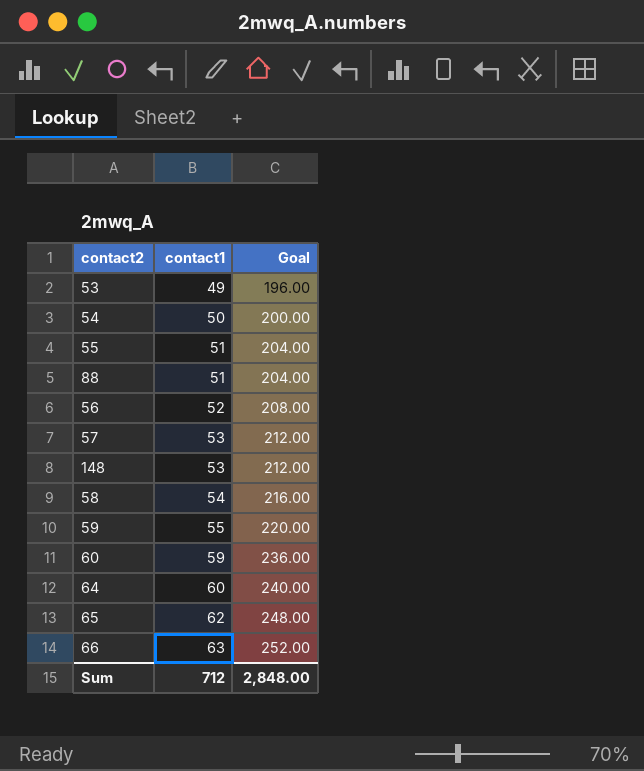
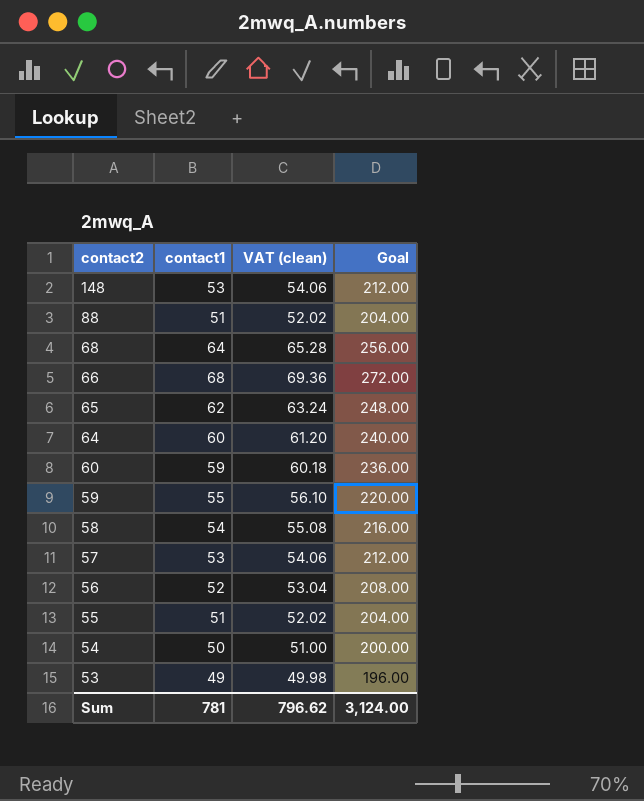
row order: contact1 ascending -> contact2 descending
column VAT (clean) | formula: none -> [contact1] * 1.02
row 68: none -> 64 | 65.28 | 256.00
66 | contact1: 63 -> 68
66 | Goal: 252.00 -> 272.00
Sum | contact1: 712 -> 781
Sum | Goal: 2,848.00 -> 3,124.00

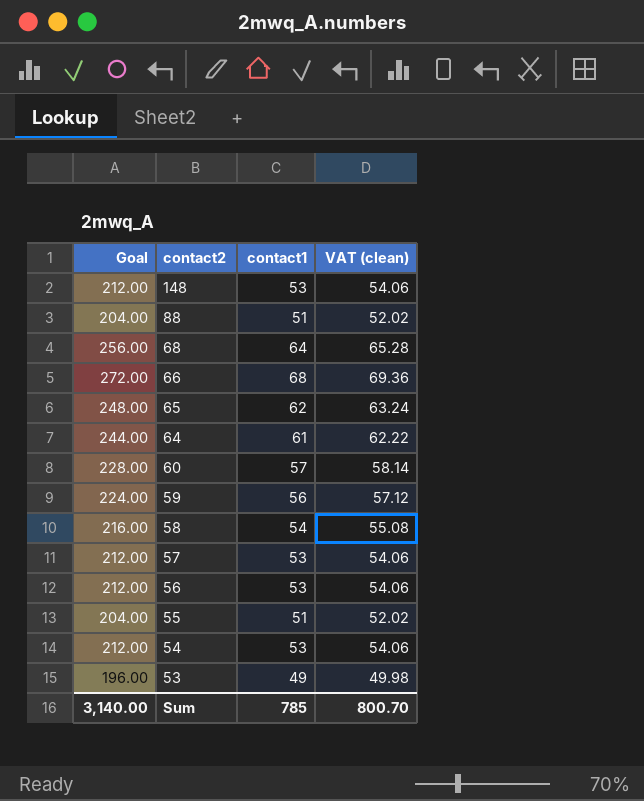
column Goal | position: 4 -> 1
64 | Goal: 240.00 -> 244.00
64 | contact1: 60 -> 61
64 | VAT (clean): 61.20 -> 62.22
60 | Goal: 236.00 -> 228.00
60 | contact1: 59 -> 57
60 | VAT (clean): 60.18 -> 58.14
59 | Goal: 220.00 -> 224.00
59 | contact1: 55 -> 56
59 | VAT (clean): 56.10 -> 57.12
56 | Goal: 208.00 -> 212.00
56 | contact1: 52 -> 53
56 | VAT (clean): 53.04 -> 54.06
54 | Goal: 200.00 -> 212.00
54 | contact1: 50 -> 53
54 | VAT (clean): 51.00 -> 54.06
Sum | Goal: 3,124.00 -> 3,140.00
Sum | contact1: 781 -> 785
Sum | VAT (clean): 796.62 -> 800.70

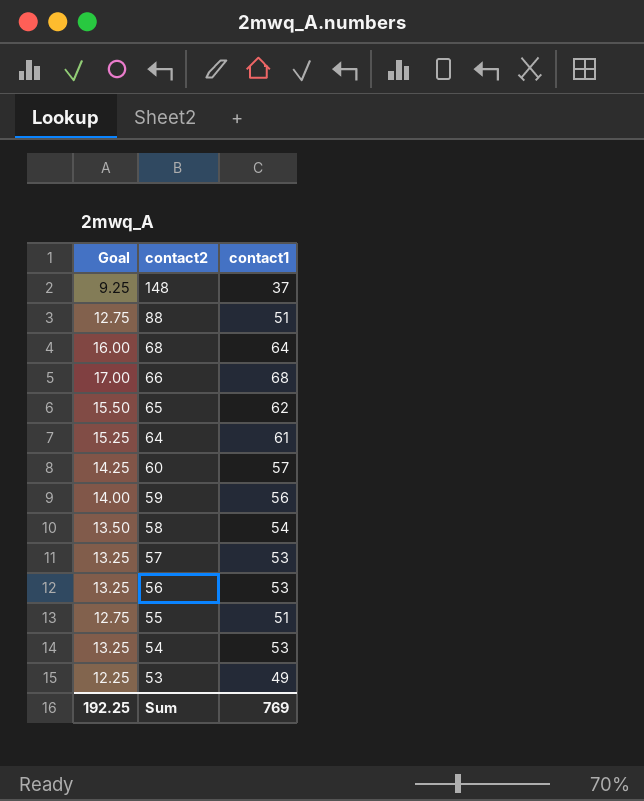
column VAT (clean) | formula: [contact1] * 1.02 -> none
column Goal | formula: [contact1] * 4 -> [contact1] * 0.25
148 | contact1: 53 -> 37
Sum | Goal: 3,140.00 -> 192.25
Sum | contact1: 785 -> 769

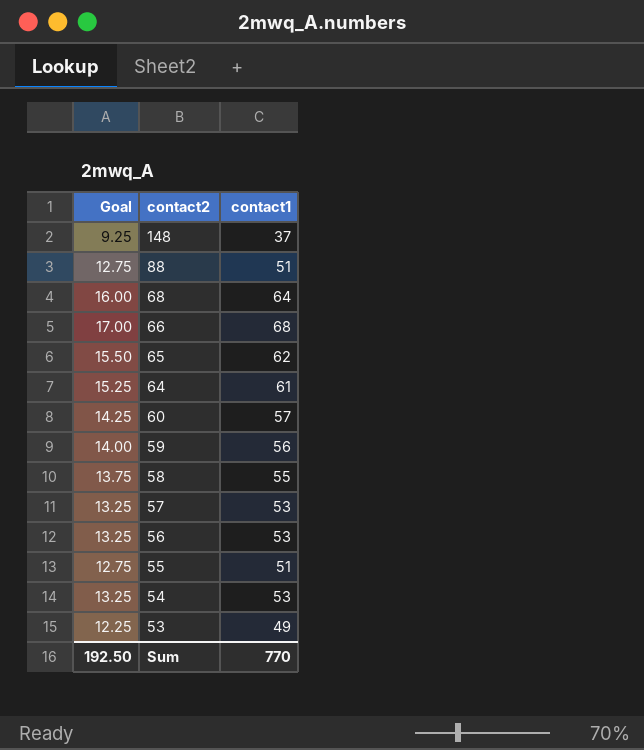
58 | Goal: 13.50 -> 13.75
58 | contact1: 54 -> 55
Sum | Goal: 192.25 -> 192.50
Sum | contact1: 769 -> 770

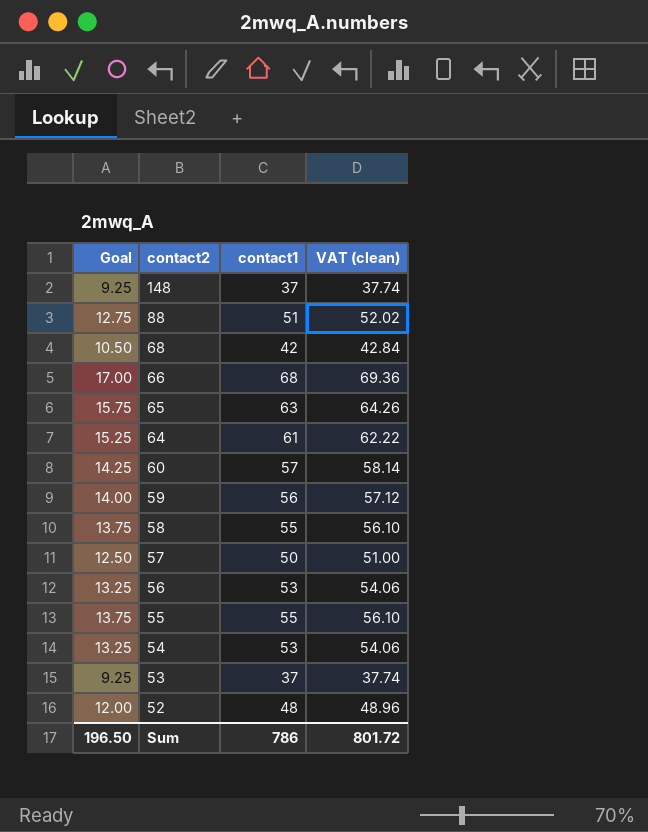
column VAT (clean) | formula: none -> [contact1] * 1.02
68 | Goal: 16.00 -> 10.50
68 | contact1: 64 -> 42
65 | Goal: 15.50 -> 15.75
65 | contact1: 62 -> 63
57 | Goal: 13.25 -> 12.50
57 | contact1: 53 -> 50
55 | Goal: 12.75 -> 13.75
55 | contact1: 51 -> 55
53 | Goal: 12.25 -> 9.25
53 | contact1: 49 -> 37
row 52: none -> 12.00 | 48 | 48.96
Sum | Goal: 192.50 -> 196.50
Sum | contact1: 770 -> 786

